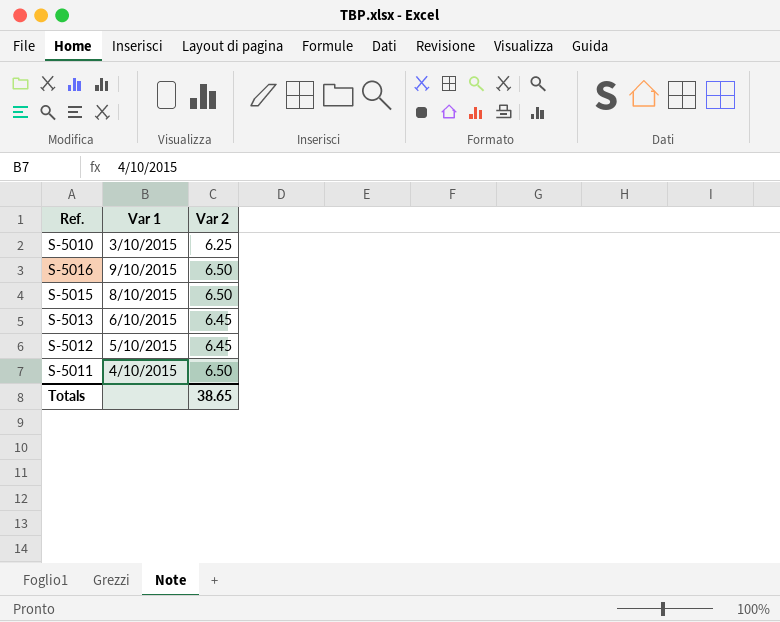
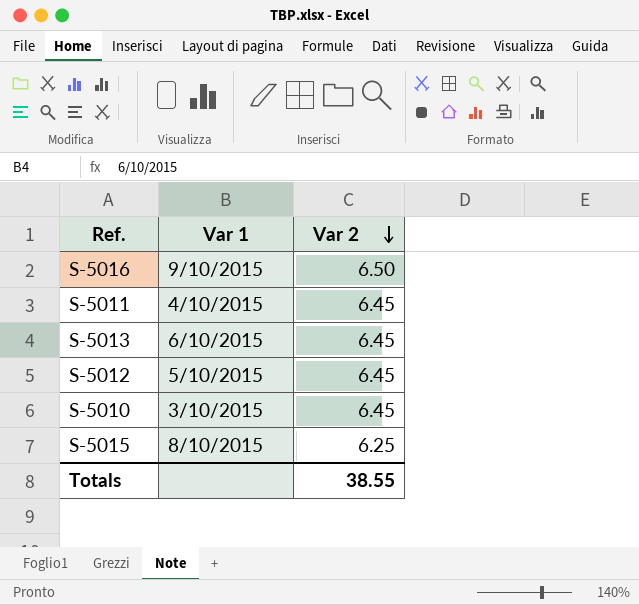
row order: none -> Var 2 descending
S-5011 | Var 2: 6.50 -> 6.45
S-5010 | Var 2: 6.25 -> 6.45
S-5015 | Var 2: 6.50 -> 6.25
Totals | Var 2: 38.65 -> 38.55

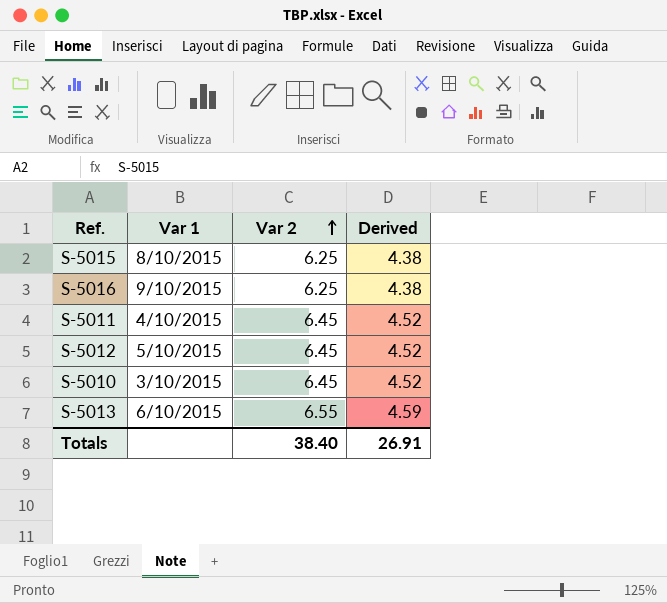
row order: Var 2 descending -> Var 2 ascending
column Derived | formula: none -> [Var 2] * 0.7
S-5016 | Var 2: 6.50 -> 6.25
S-5013 | Var 2: 6.45 -> 6.55
Totals | Var 2: 38.55 -> 38.40

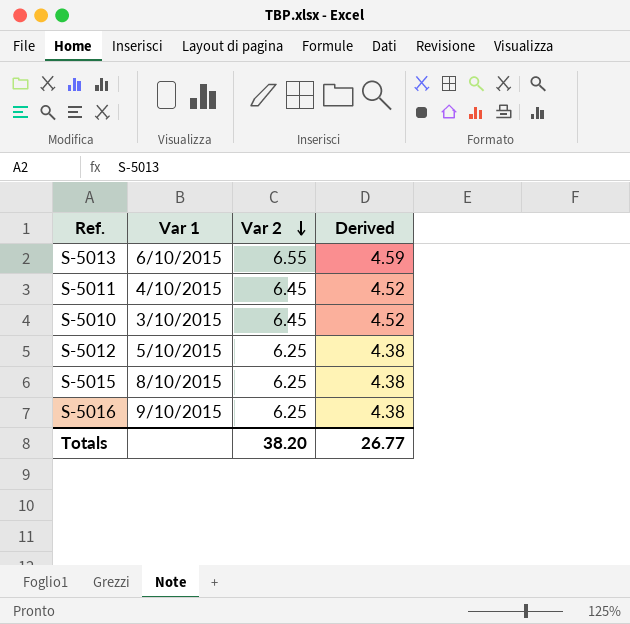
row order: Var 2 ascending -> Var 2 descending
S-5012 | Var 2: 6.45 -> 6.25
S-5012 | Derived: 4.52 -> 4.38
Totals | Var 2: 38.40 -> 38.20
Totals | Derived: 26.91 -> 26.77

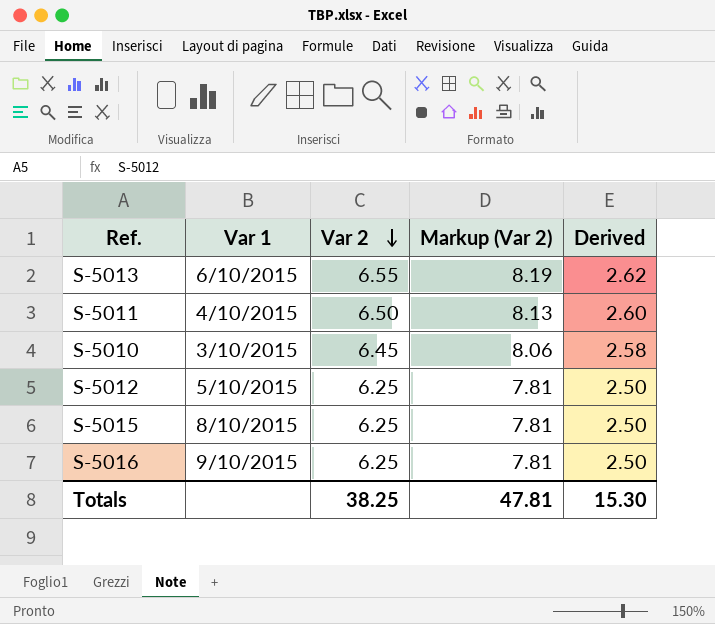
column Markup (Var 2) | formula: none -> [Var 2] * 1.25
column Derived | formula: [Var 2] * 0.7 -> [Var 2] * 0.4
S-5011 | Var 2: 6.45 -> 6.50
Totals | Var 2: 38.20 -> 38.25
Totals | Derived: 26.77 -> 15.30

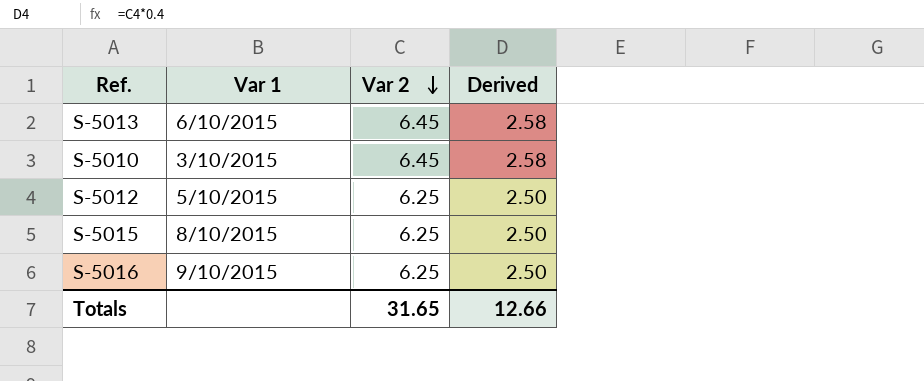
column Markup (Var 2) | formula: [Var 2] * 1.25 -> none
row S-5011: 4/10/2015 | 6.50 | 8.13 | 2.60 -> none
S-5013 | Var 2: 6.55 -> 6.45
S-5013 | Derived: 2.62 -> 2.58
Totals | Var 2: 38.25 -> 31.65
Totals | Derived: 15.30 -> 12.66

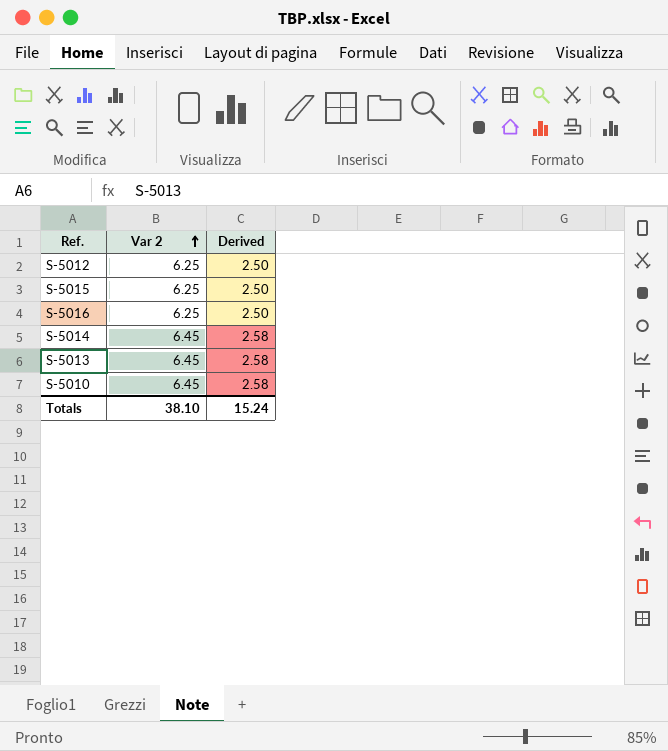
row order: Var 2 descending -> Var 2 ascending
column Var 1 | position: 2 -> none
row S-5014: none -> 6.45 | 2.58
Totals | Var 2: 31.65 -> 38.10
Totals | Derived: 12.66 -> 15.24

